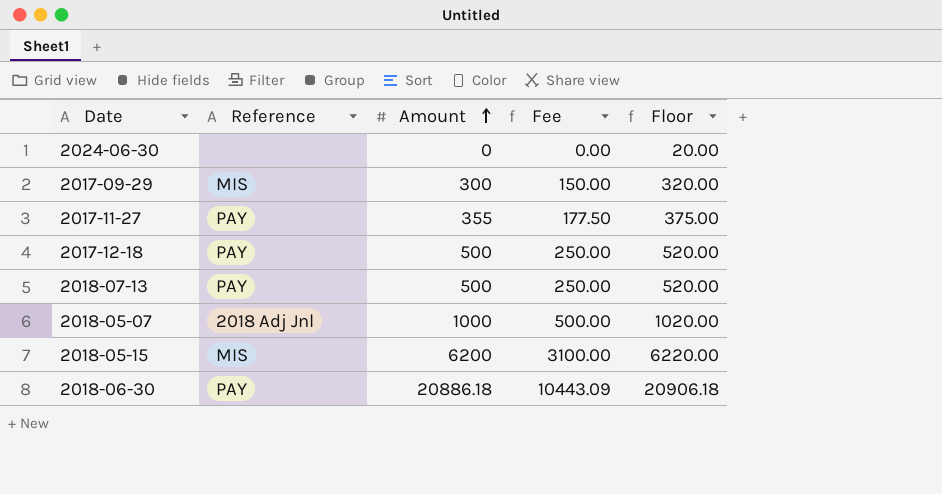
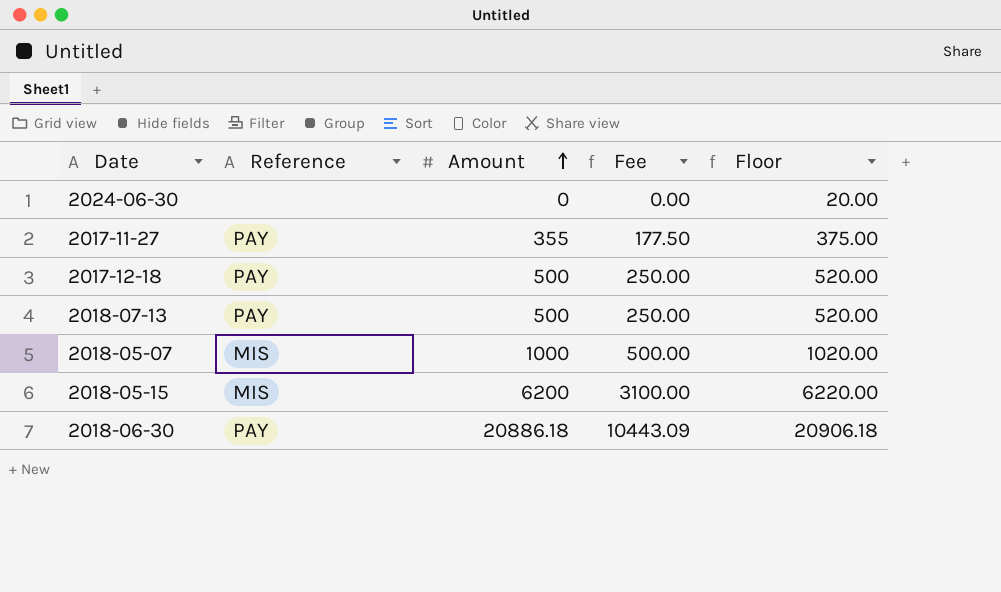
row 2017-09-29: MIS | 300 | 150.00 | 320.00 -> none
2018-05-07 | Reference: 2018 Adj Jnl -> MIS

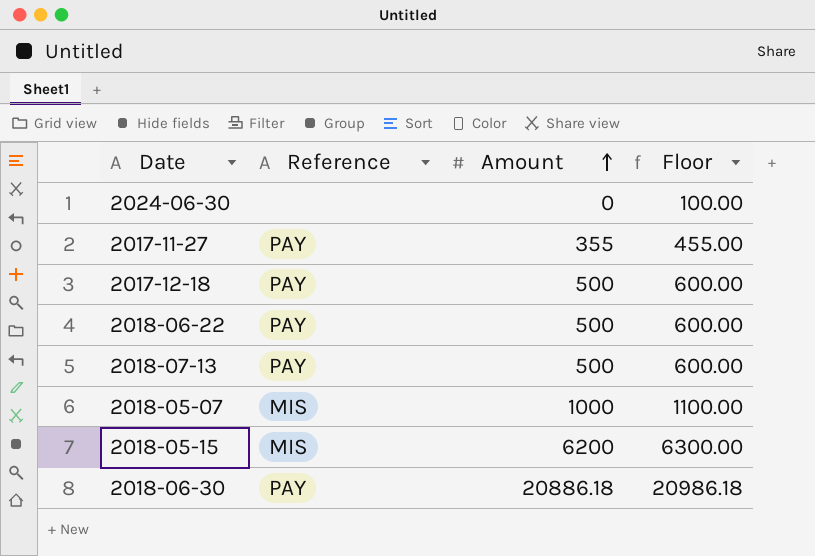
column Fee | formula: [Amount] * 0.5 -> none
column Floor | formula: [Amount] + 20 -> [Amount] + 100
row 2018-06-22: none -> PAY | 500 | 600.00

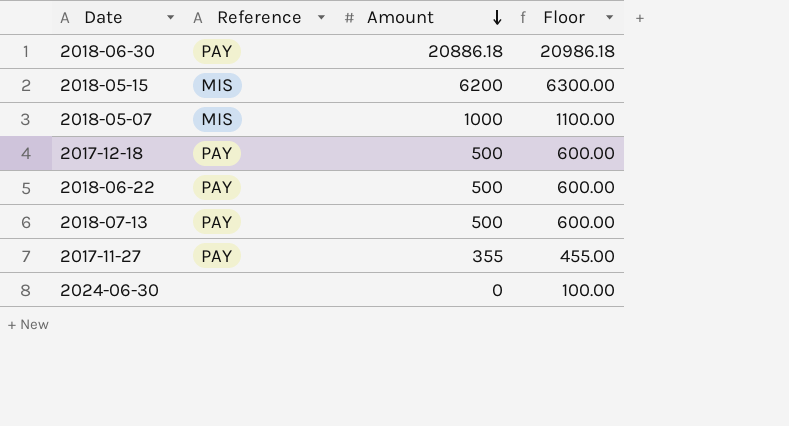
row order: Amount ascending -> Amount descending

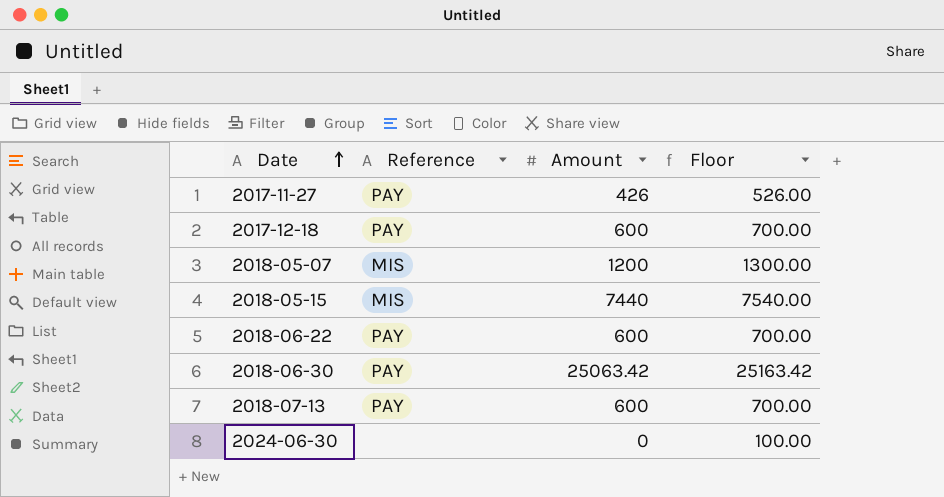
row order: Amount descending -> Date ascending
2017-11-27 | Amount: 355 -> 426
2017-11-27 | Floor: 455.00 -> 526.00
2017-12-18 | Amount: 500 -> 600
2017-12-18 | Floor: 600.00 -> 700.00
2018-05-07 | Amount: 1000 -> 1200
2018-05-07 | Floor: 1100.00 -> 1300.00
2018-05-15 | Amount: 6200 -> 7440
2018-05-15 | Floor: 6300.00 -> 7540.00
2018-06-22 | Amount: 500 -> 600
2018-06-22 | Floor: 600.00 -> 700.00
2018-06-30 | Amount: 20886.18 -> 25063.42
2018-06-30 | Floor: 20986.18 -> 25163.42
2018-07-13 | Amount: 500 -> 600
2018-07-13 | Floor: 600.00 -> 700.00

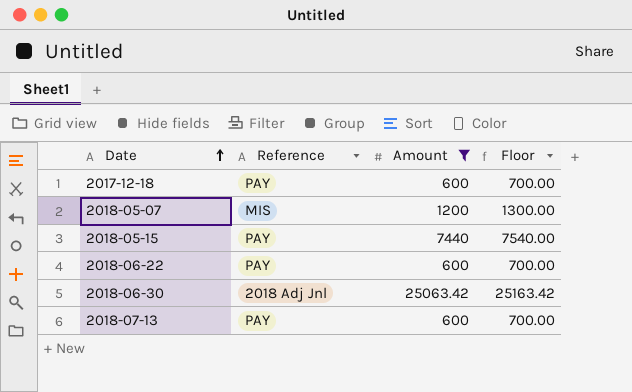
filter: none -> Amount >= 600
2018-05-15 | Reference: MIS -> PAY
2018-06-30 | Reference: PAY -> 2018 Adj Jnl

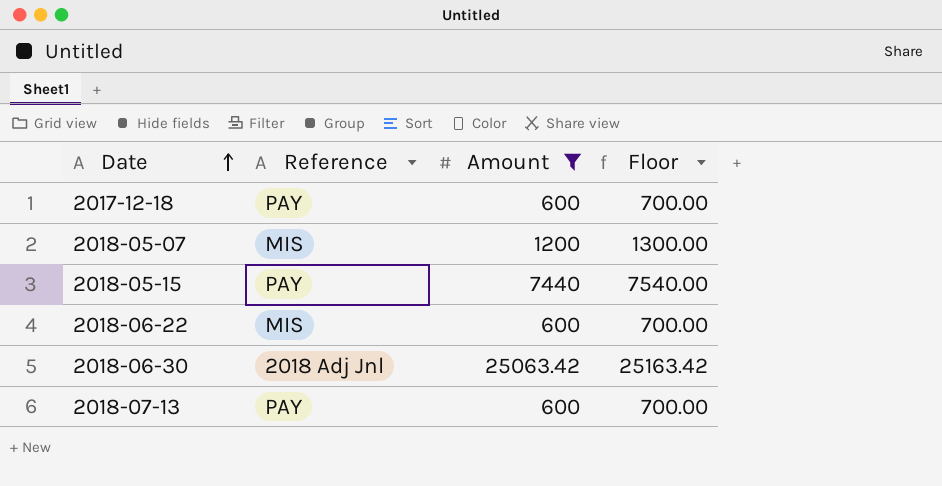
2018-06-22 | Reference: PAY -> MIS

